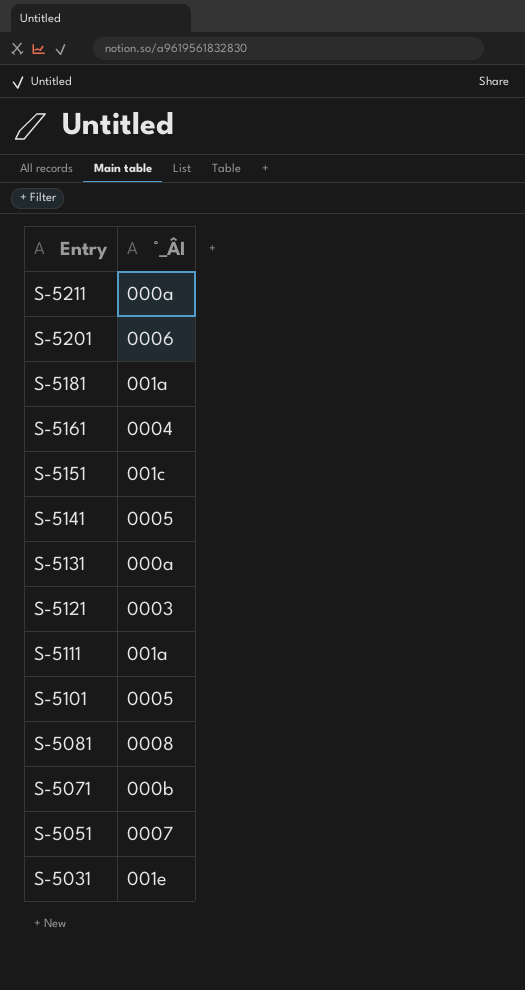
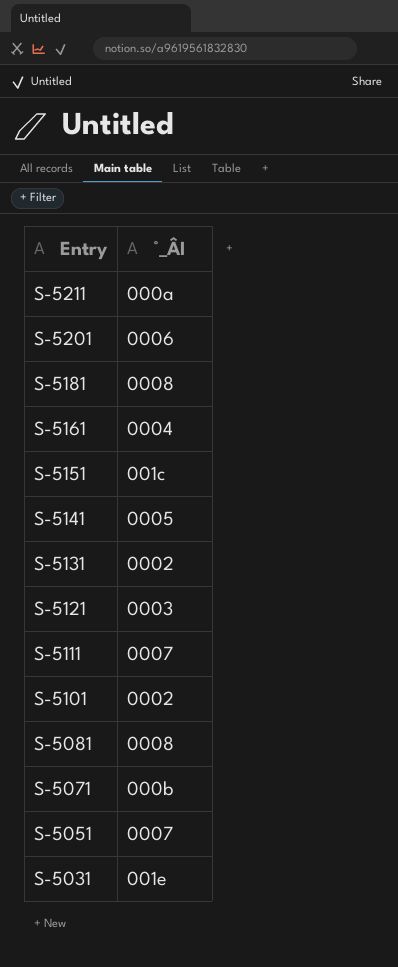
S-5181 | °_ÂI: 001a -> 0008
S-5131 | °_ÂI: 000a -> 0002
S-5111 | °_ÂI: 001a -> 0007
S-5101 | °_ÂI: 0005 -> 0002

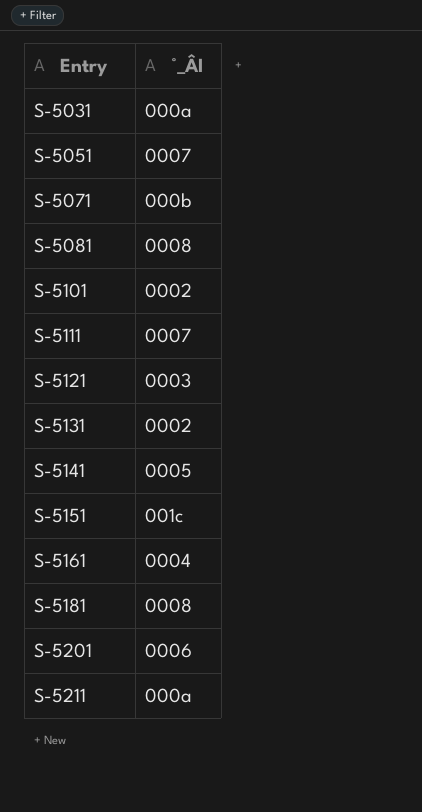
row order: Entry descending -> Entry ascending
S-5031 | °_ÂI: 001e -> 000a

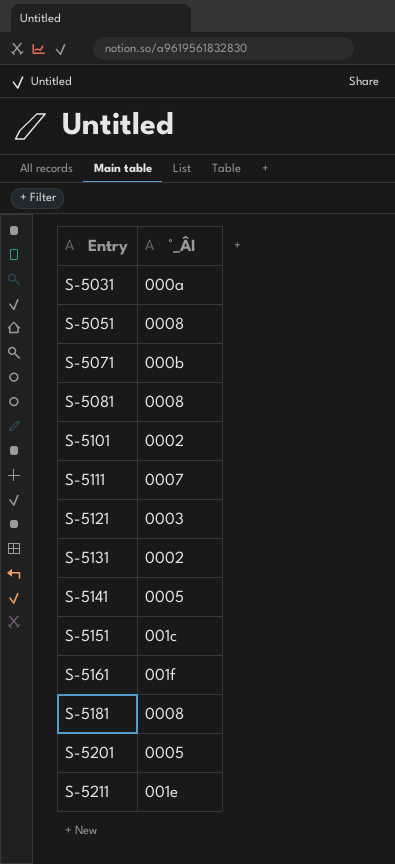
S-5051 | °_ÂI: 0007 -> 0008
S-5161 | °_ÂI: 0004 -> 001f
S-5201 | °_ÂI: 0006 -> 0005
S-5211 | °_ÂI: 000a -> 001e

